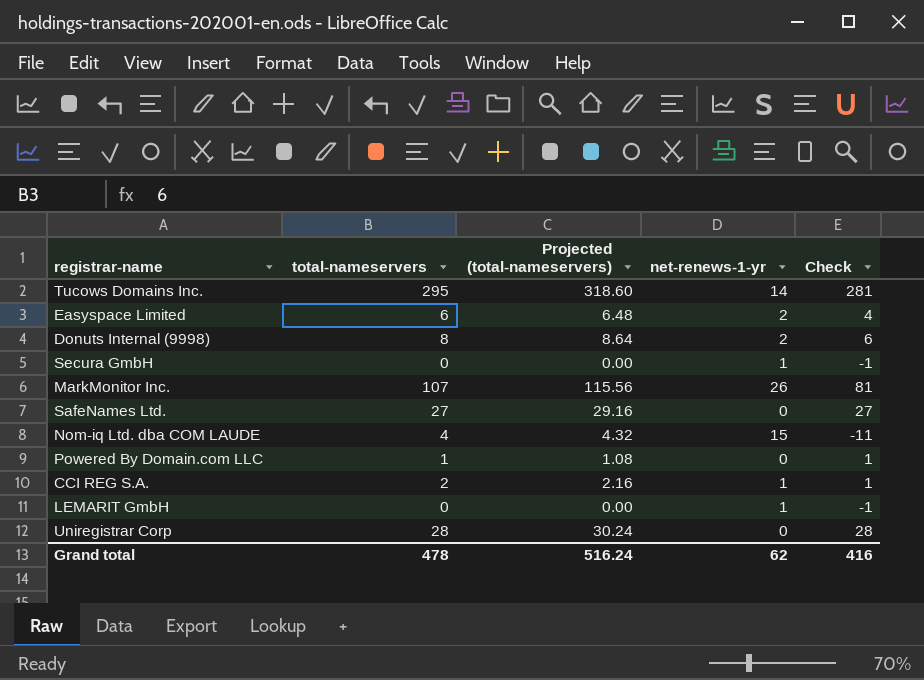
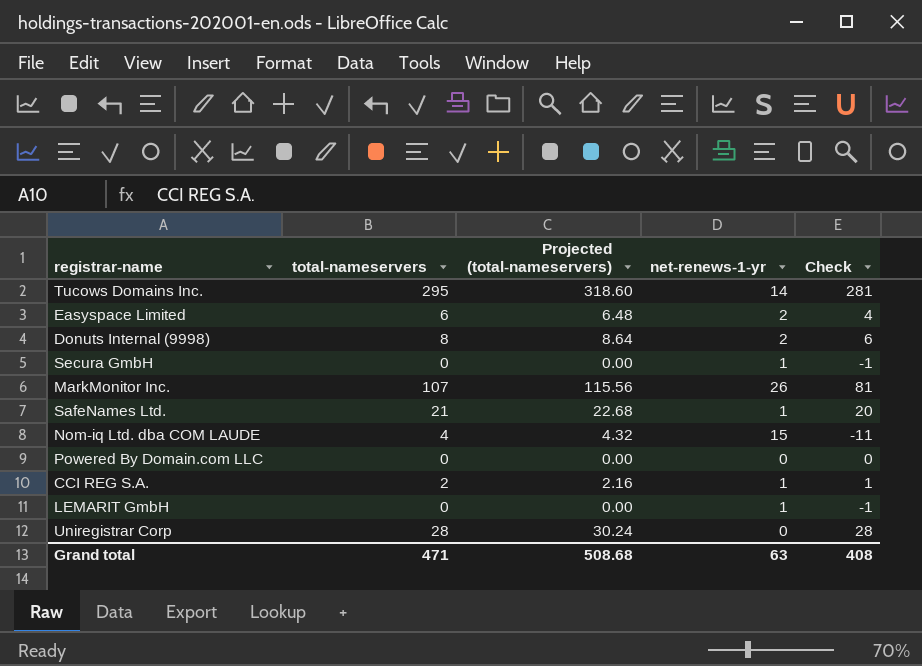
SafeNames Ltd. | total-nameservers: 27 -> 21
SafeNames Ltd. | Projected (total-nameservers): 29.16 -> 22.68
SafeNames Ltd. | net-renews-1-yr: 0 -> 1
SafeNames Ltd. | Check: 27 -> 20
Powered By Domain.com LLC | total-nameservers: 1 -> 0
Powered By Domain.com LLC | Projected (total-nameservers): 1.08 -> 0.00
Powered By Domain.com LLC | Check: 1 -> 0
Grand total | total-nameservers: 478 -> 471
Grand total | Projected (total-nameservers): 516.24 -> 508.68
Grand total | net-renews-1-yr: 62 -> 63
Grand total | Check: 416 -> 408

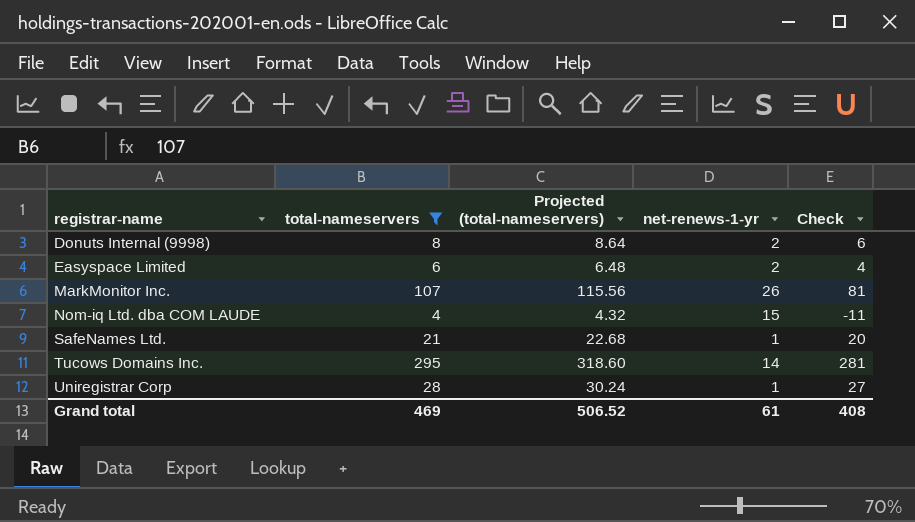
filter: none -> total-nameservers >= 4
row order: none -> registrar-name ascending
Uniregistrar Corp | net-renews-1-yr: 0 -> 1
Uniregistrar Corp | Check: 28 -> 27
Grand total | total-nameservers: 471 -> 469
Grand total | Projected (total-nameservers): 508.68 -> 506.52
Grand total | net-renews-1-yr: 63 -> 61

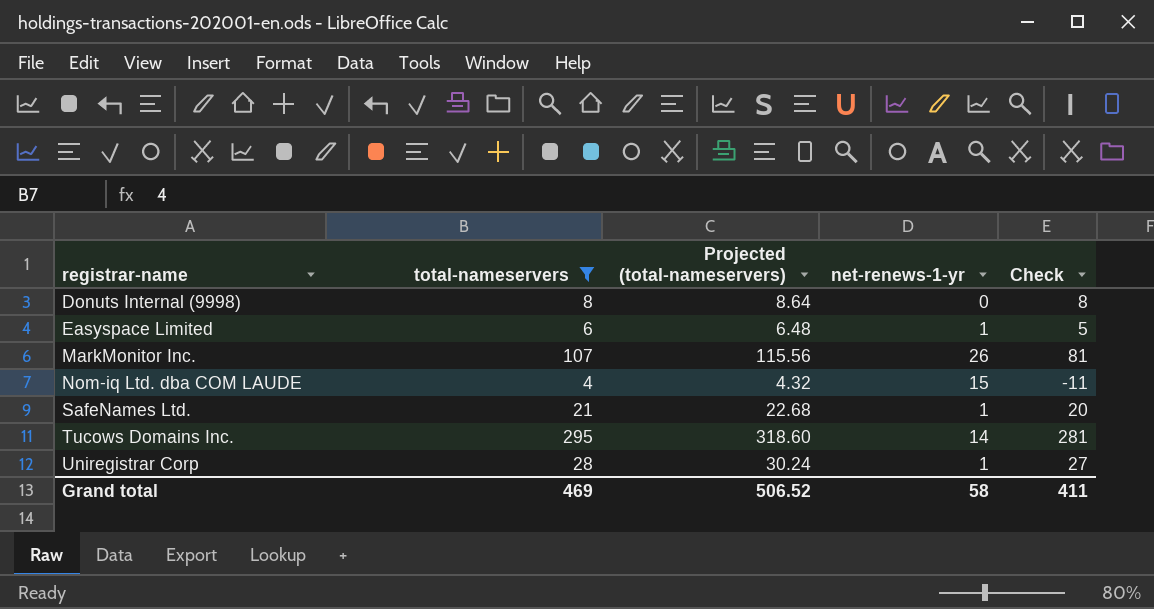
Donuts Internal (9998) | net-renews-1-yr: 2 -> 0
Donuts Internal (9998) | Check: 6 -> 8
Easyspace Limited | net-renews-1-yr: 2 -> 1
Easyspace Limited | Check: 4 -> 5
Grand total | net-renews-1-yr: 61 -> 58
Grand total | Check: 408 -> 411

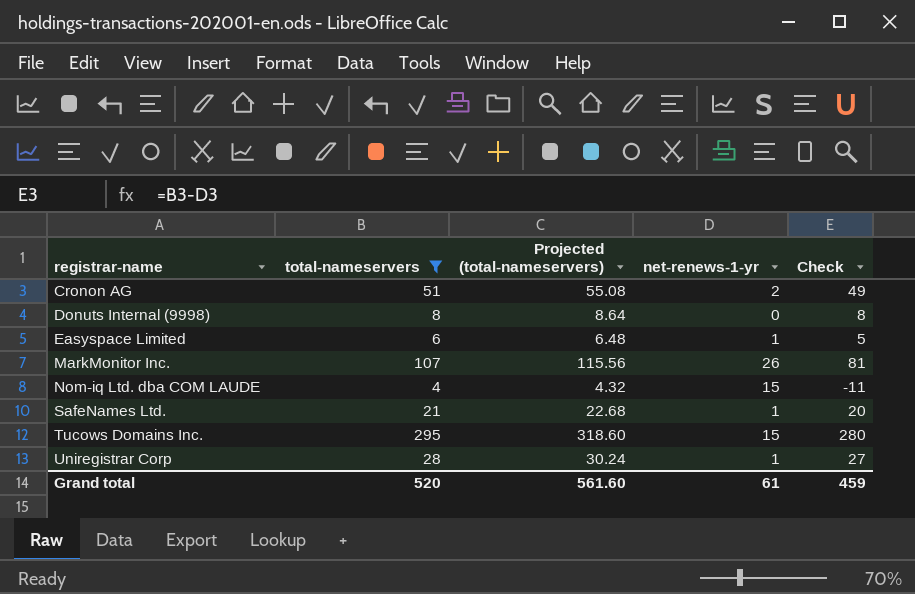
row Cronon AG: none -> 51 | 55.08 | 2 | 49
Tucows Domains Inc. | net-renews-1-yr: 14 -> 15
Tucows Domains Inc. | Check: 281 -> 280
Grand total | total-nameservers: 469 -> 520
Grand total | Projected (total-nameservers): 506.52 -> 561.60
Grand total | net-renews-1-yr: 58 -> 61
Grand total | Check: 411 -> 459

